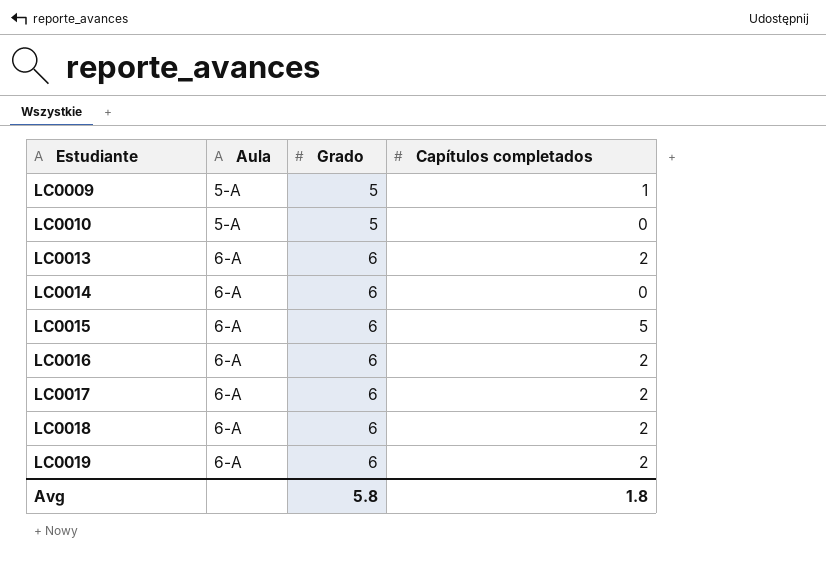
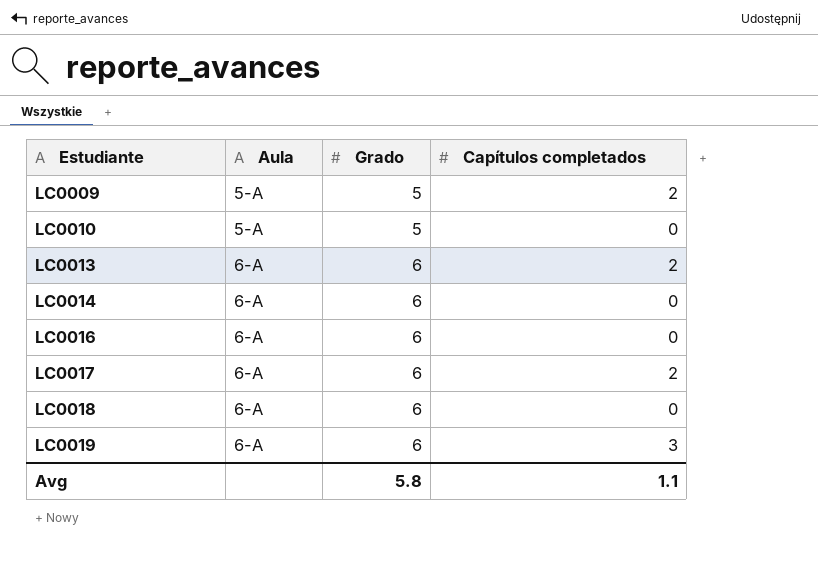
row LC0015: 6-A | 6 | 5 -> none
LC0009 | Capítulos completados: 1 -> 2
LC0016 | Capítulos completados: 2 -> 0
LC0018 | Capítulos completados: 2 -> 0
LC0019 | Capítulos completados: 2 -> 3
Avg | Capítulos completados: 1.8 -> 1.1

